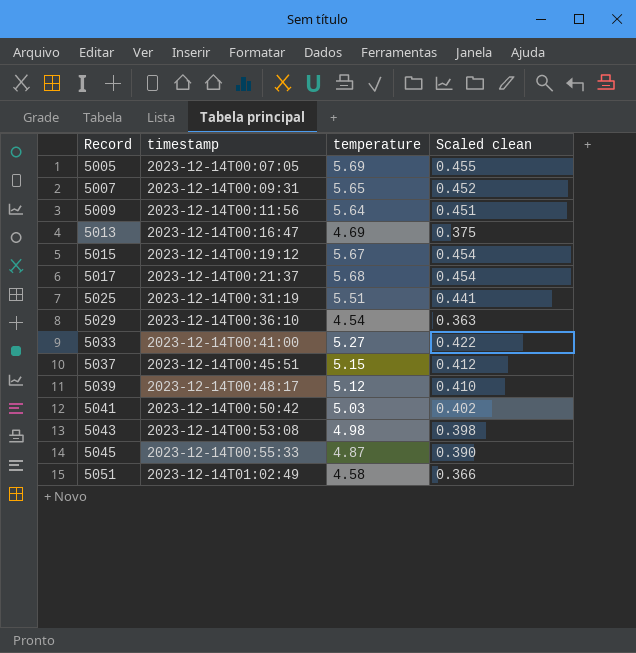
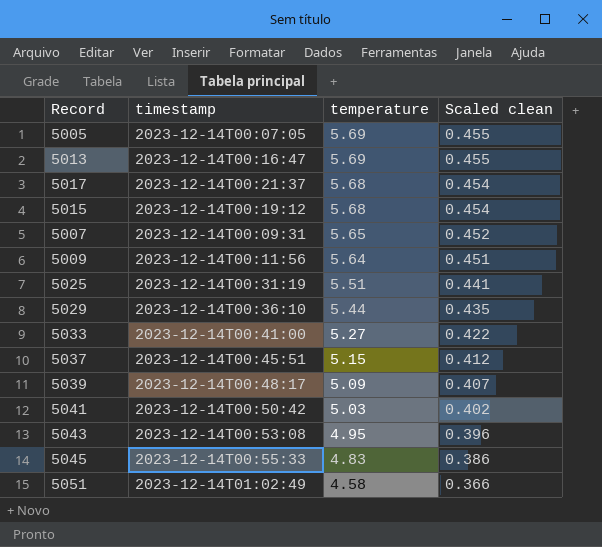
row order: Record ascending -> temperature descending
5013 | temperature: 4.69 -> 5.69
5013 | Scaled clean: 0.375 -> 0.455
5015 | temperature: 5.67 -> 5.68
5029 | temperature: 4.54 -> 5.44
5029 | Scaled clean: 0.363 -> 0.435
5039 | temperature: 5.12 -> 5.09
5039 | Scaled clean: 0.410 -> 0.407
5043 | temperature: 4.98 -> 4.95
5043 | Scaled clean: 0.398 -> 0.396
5045 | temperature: 4.87 -> 4.83
5045 | Scaled clean: 0.390 -> 0.386

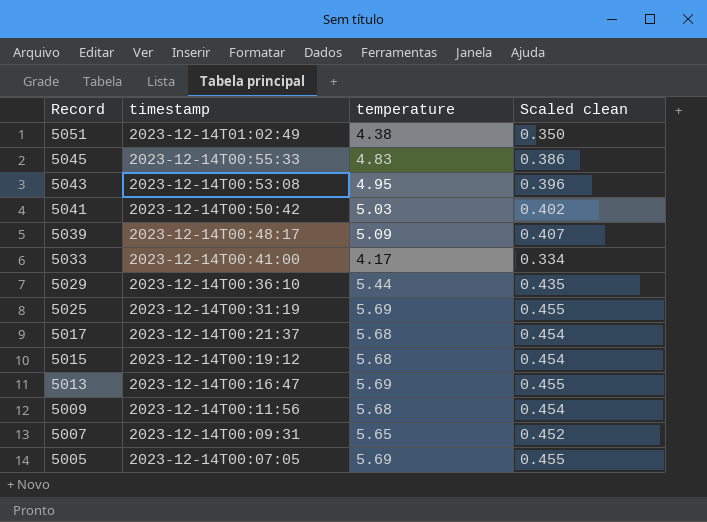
row order: temperature descending -> Record descending
row 5037: 2023-12-14T00:45:51 | 5.15 | 0.412 -> none
5051 | temperature: 4.58 -> 4.38
5051 | Scaled clean: 0.366 -> 0.350
5033 | temperature: 5.27 -> 4.17
5033 | Scaled clean: 0.422 -> 0.334
5025 | temperature: 5.51 -> 5.69
5025 | Scaled clean: 0.441 -> 0.455
5009 | temperature: 5.64 -> 5.68
5009 | Scaled clean: 0.451 -> 0.454

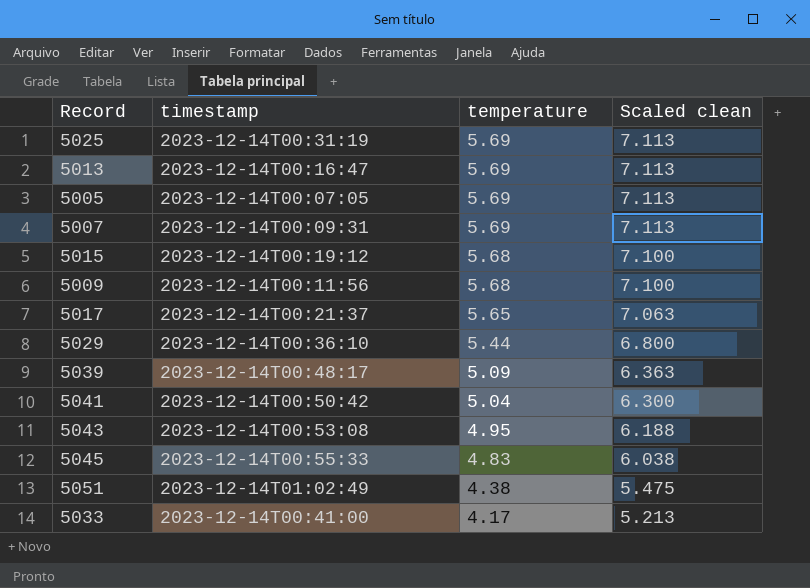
row order: Record descending -> temperature descending
column Scaled clean | formula: [temperature] * 0.08 -> [temperature] * 1.25
5007 | temperature: 5.65 -> 5.69
5017 | temperature: 5.68 -> 5.65
5041 | temperature: 5.03 -> 5.04

